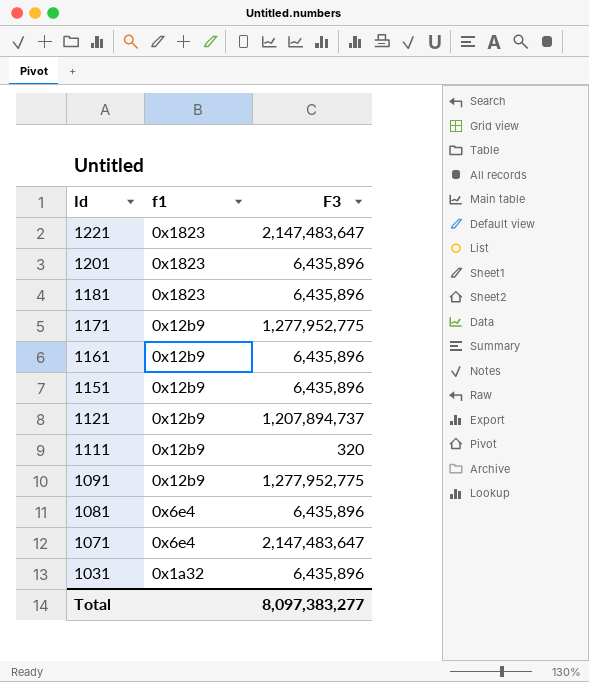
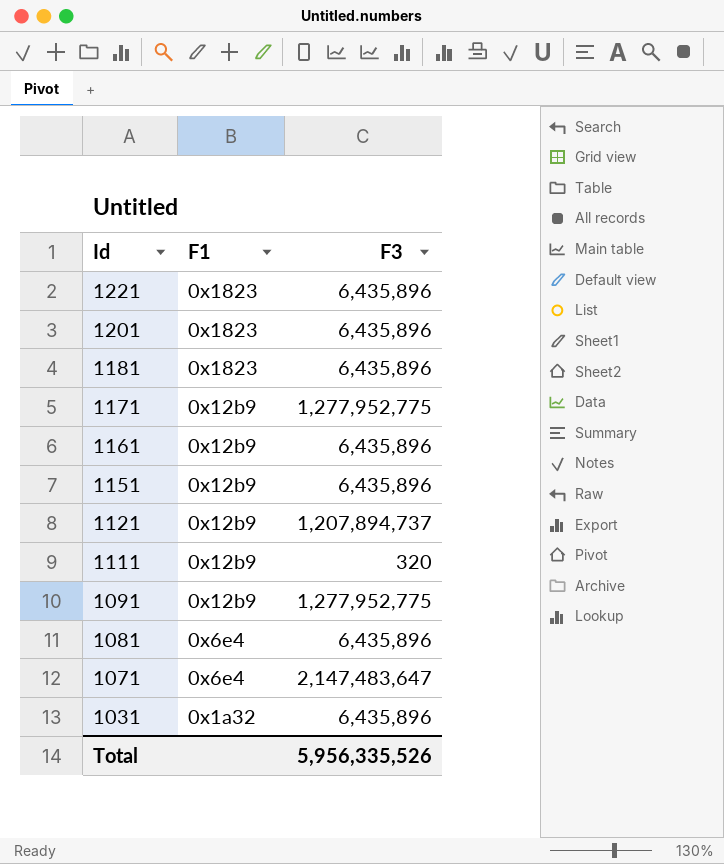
column name: f1 -> F1
1221 | F3: 2,147,483,647 -> 6,435,896
Total | F3: 8,097,383,277 -> 5,956,335,526

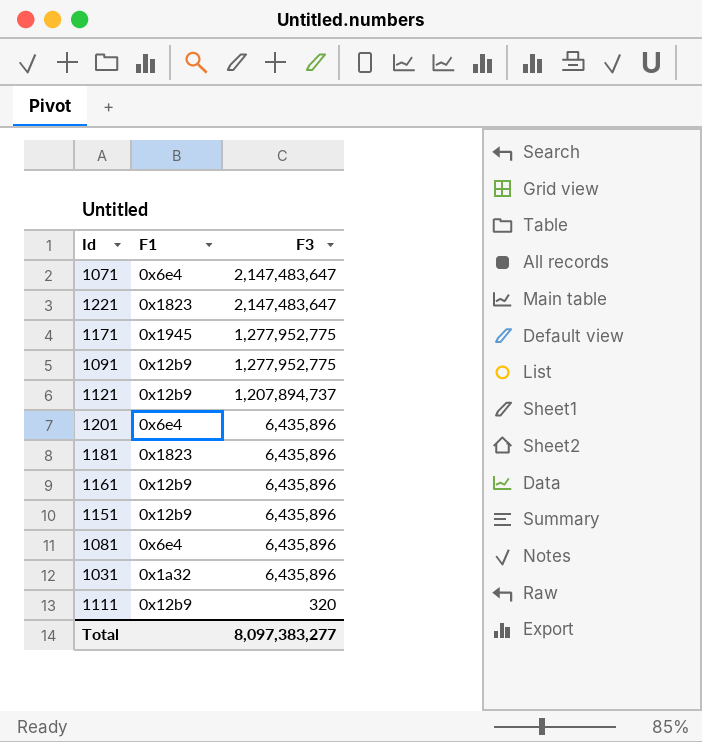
row order: Id descending -> F3 descending
1221 | F3: 6,435,896 -> 2,147,483,647
1171 | F1: 0x12b9 -> 0x1945
1201 | F1: 0x1823 -> 0x6e4
Total | F3: 5,956,335,526 -> 8,097,383,277

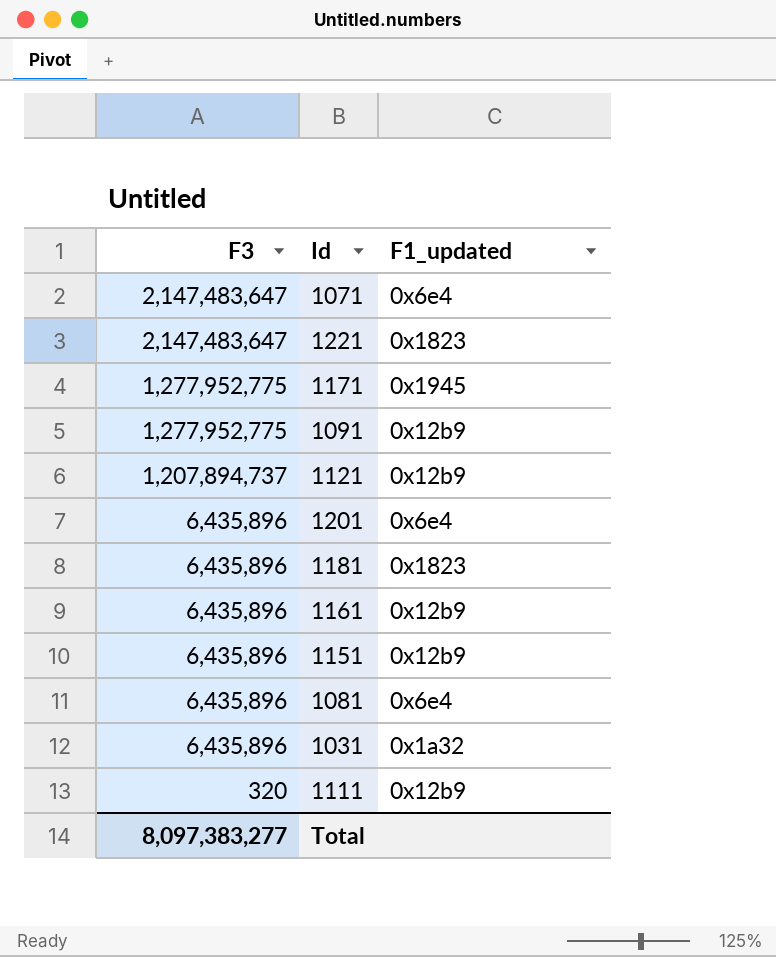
column F3 | position: 3 -> 1
column name: F1 -> F1_updated

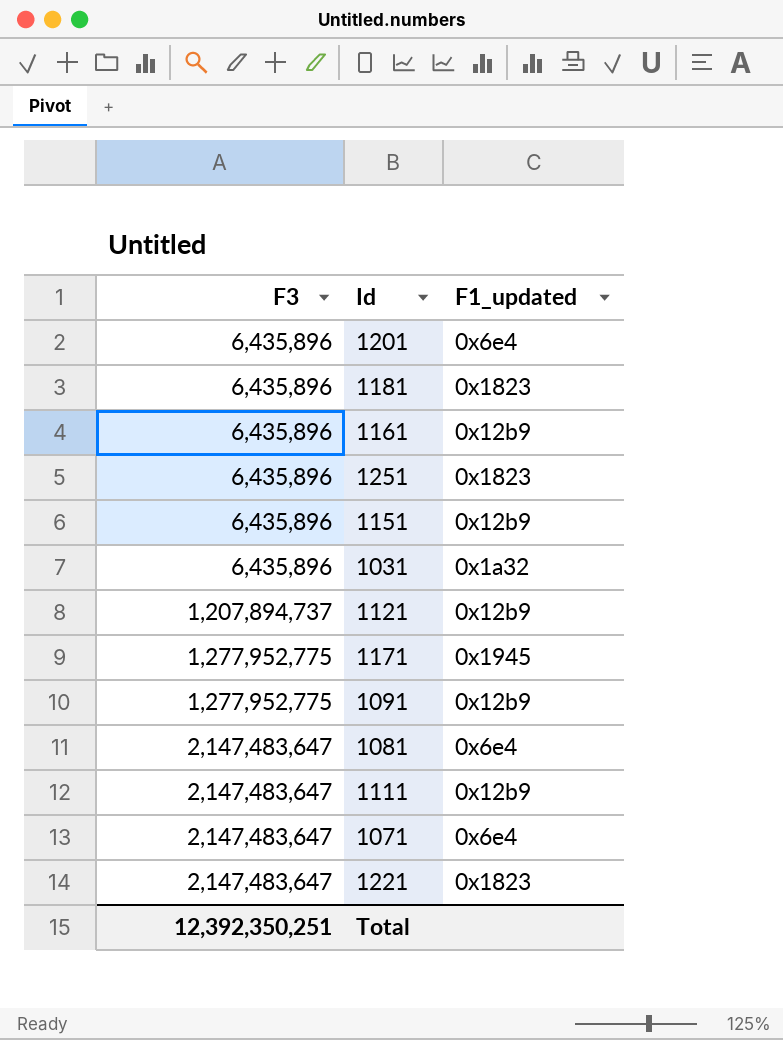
row order: F3 descending -> F3 ascending
row 1251: none -> 6,435,896 | 0x1823
1081 | F3: 6,435,896 -> 2,147,483,647
1111 | F3: 320 -> 2,147,483,647
Total | F3: 8,097,383,277 -> 12,392,350,251

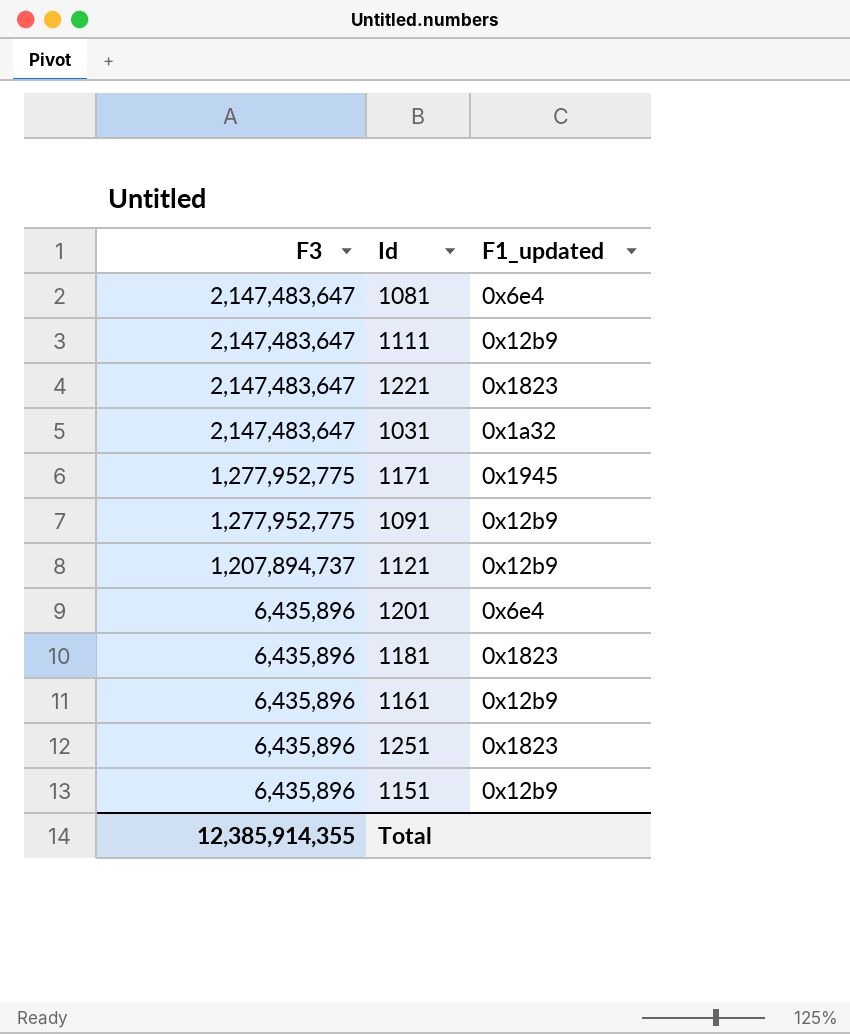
row order: F3 ascending -> F3 descending
row 1071: 2,147,483,647 | 0x6e4 -> none
1031 | F3: 6,435,896 -> 2,147,483,647
Total | F3: 12,392,350,251 -> 12,385,914,355

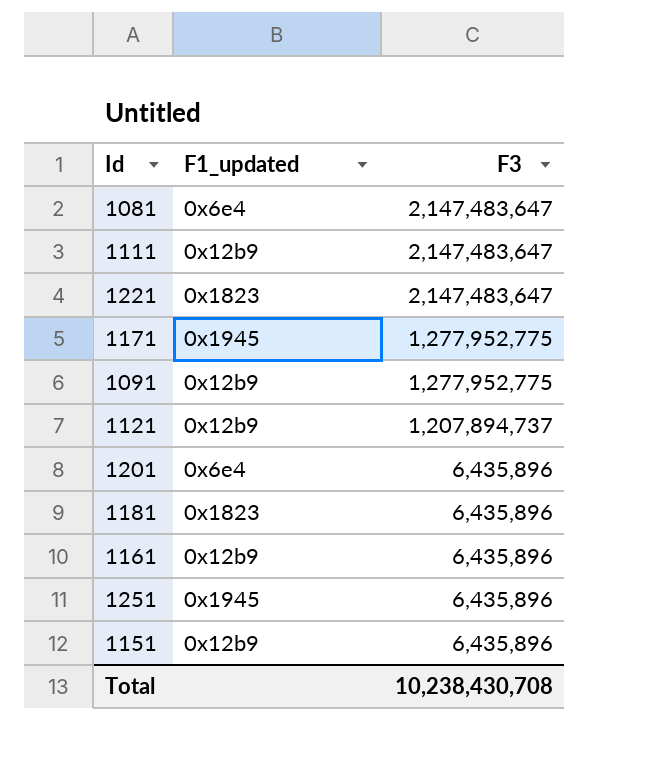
column F3 | position: 1 -> 3
row 1031: 2,147,483,647 | 0x1a32 -> none
1251 | F1_updated: 0x1823 -> 0x1945
Total | F3: 12,385,914,355 -> 10,238,430,708

